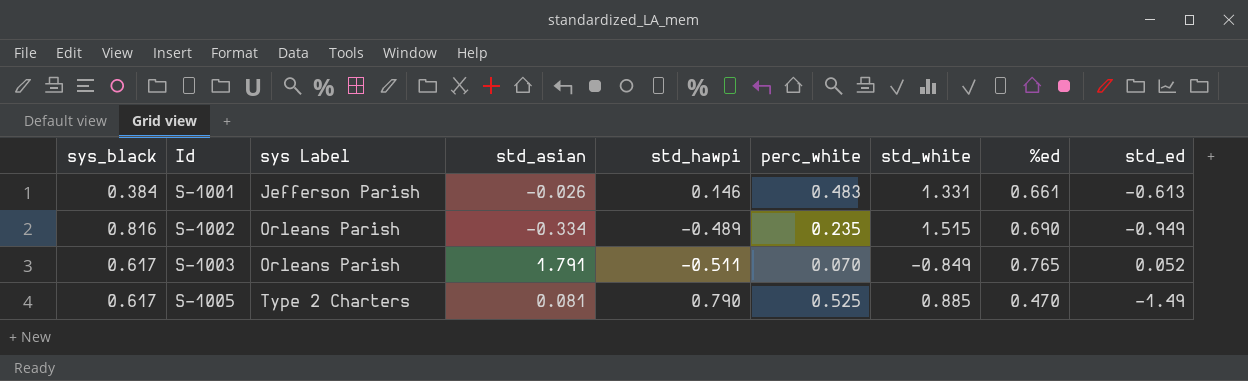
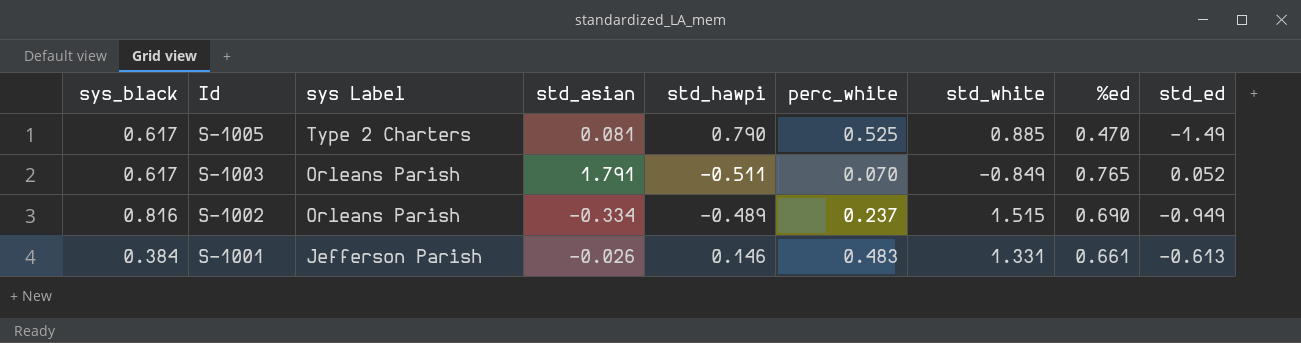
row order: Id ascending -> Id descending
S-1002 | perc_white: 0.235 -> 0.237

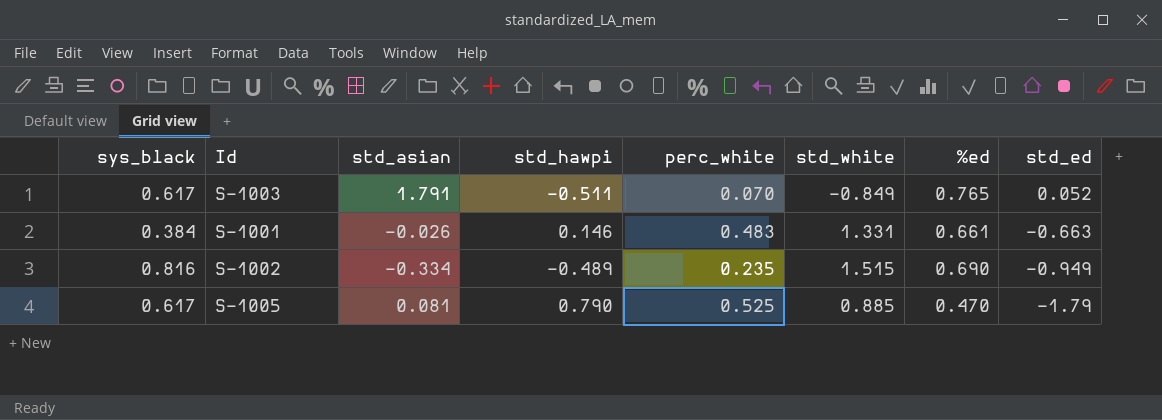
row order: Id descending -> std_ed descending
column sys Label | position: 3 -> none
S-1001 | std_ed: -0.613 -> -0.663
S-1002 | perc_white: 0.237 -> 0.235
S-1005 | std_ed: -1.49 -> -1.79

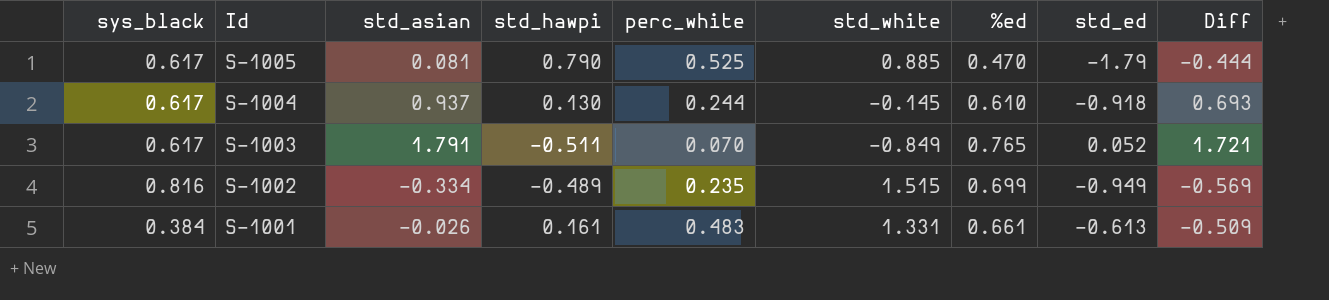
row order: std_ed descending -> Id descending
column Diff | formula: none -> [std_asian] - [perc_white]
row S-1004: none -> 0.617 | 0.937 | 0.130 | 0.244 | -0.145 | 0.610 | -0.918 | 0.693
S-1002 | %ed: 0.690 -> 0.699
S-1001 | std_hawpi: 0.146 -> 0.161
S-1001 | std_ed: -0.663 -> -0.613

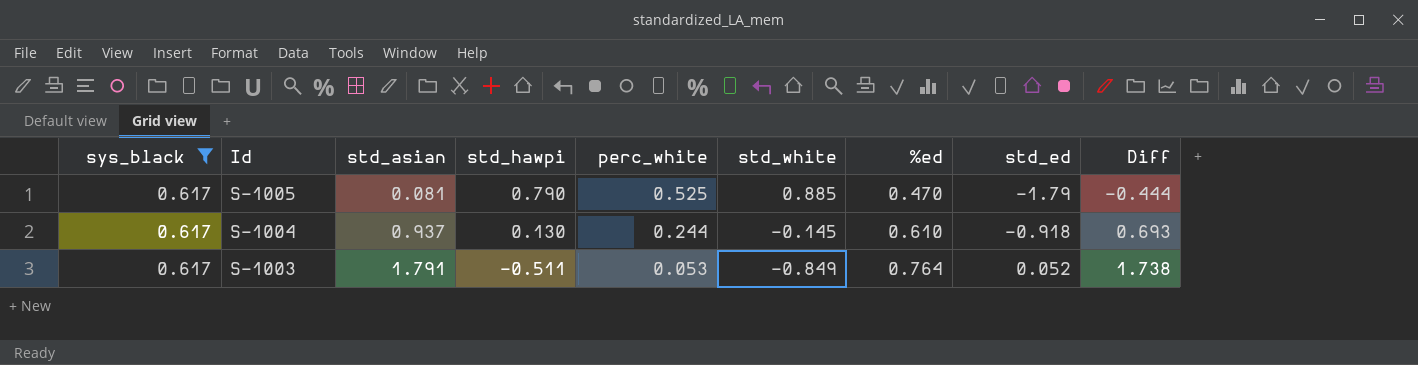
filter: none -> sys_black = 0.617
S-1003 | perc_white: 0.070 -> 0.053
S-1003 | %ed: 0.765 -> 0.764
S-1003 | Diff: 1.721 -> 1.738

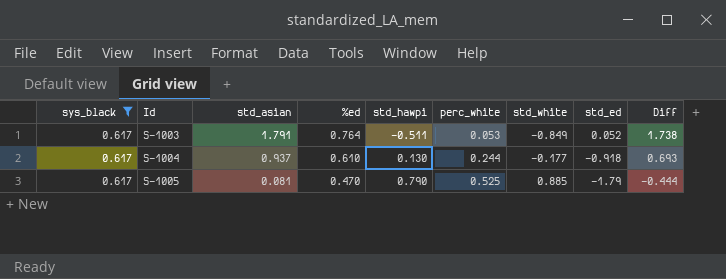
row order: Id descending -> Id ascending
column %ed | position: 7 -> 4
S-1004 | std_white: -0.145 -> -0.177

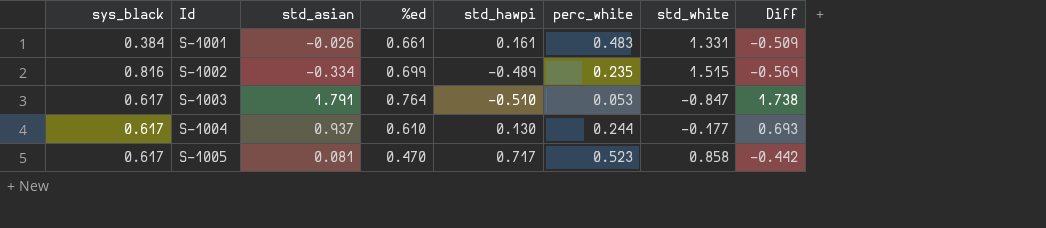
filter: sys_black = 0.617 -> none
column std_ed | position: 8 -> none
S-1003 | std_hawpi: -0.511 -> -0.510
S-1003 | std_white: -0.849 -> -0.847
S-1005 | std_hawpi: 0.790 -> 0.717
S-1005 | perc_white: 0.525 -> 0.523
S-1005 | std_white: 0.885 -> 0.858
S-1005 | Diff: -0.444 -> -0.442

